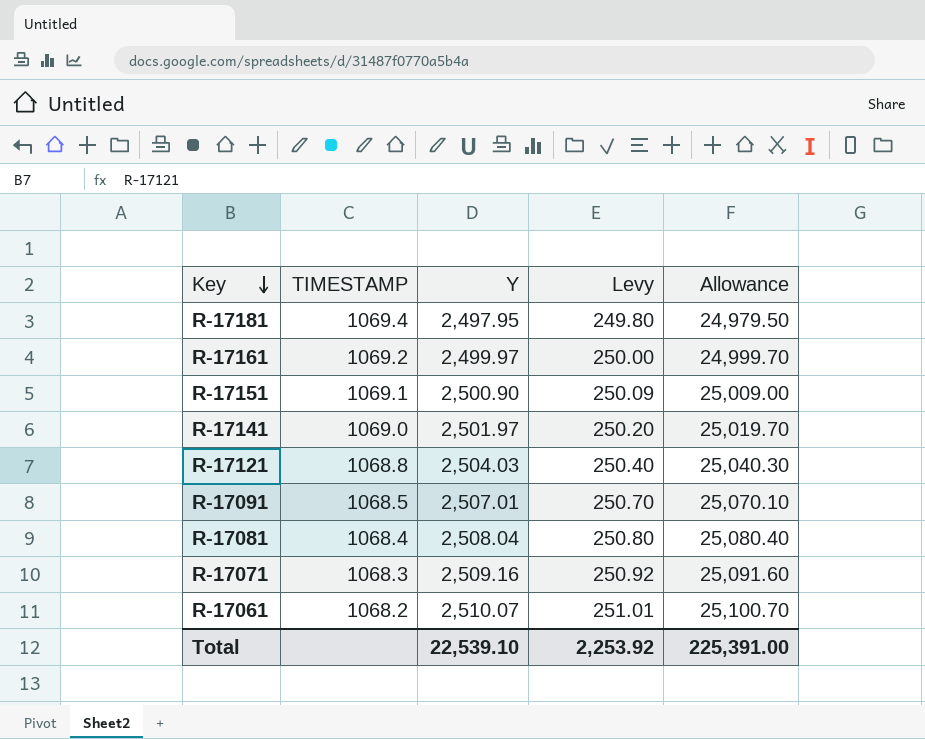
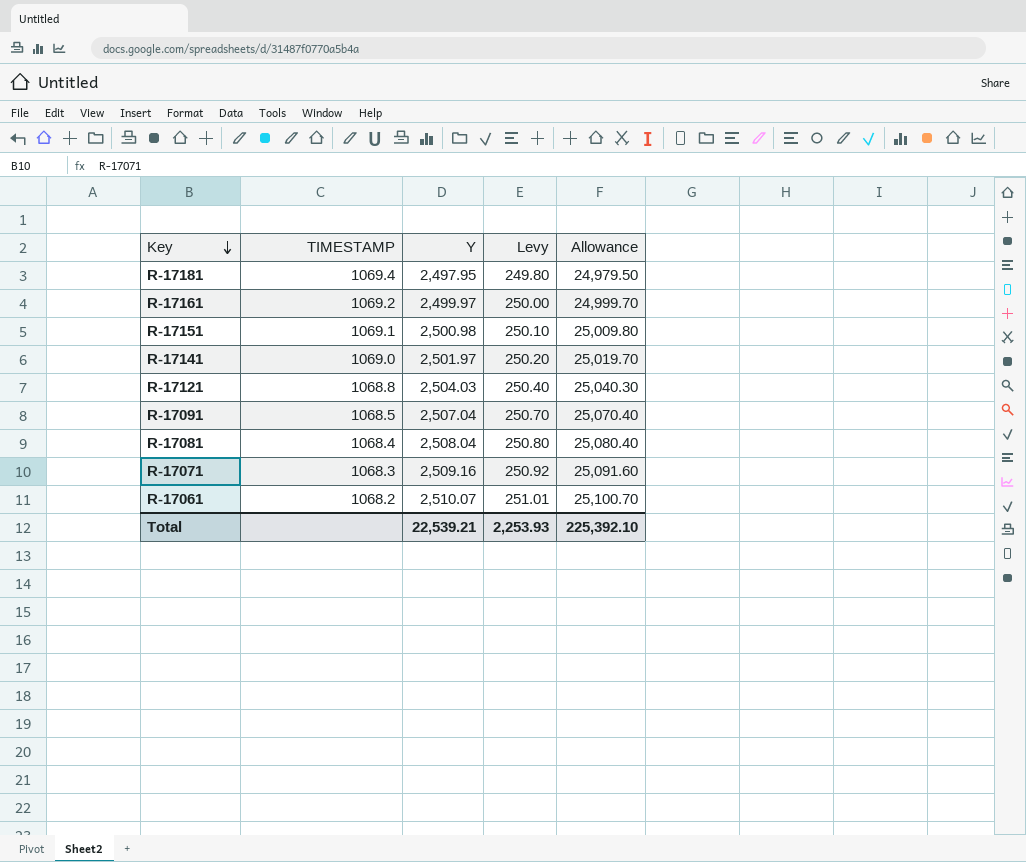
R-17151 | Y: 2,500.90 -> 2,500.98
R-17151 | Levy: 250.09 -> 250.10
R-17151 | Allowance: 25,009.00 -> 25,009.80
R-17091 | Y: 2,507.01 -> 2,507.04
R-17091 | Allowance: 25,070.10 -> 25,070.40
Total | Y: 22,539.10 -> 22,539.21
Total | Levy: 2,253.92 -> 2,253.93
Total | Allowance: 225,391.00 -> 225,392.10

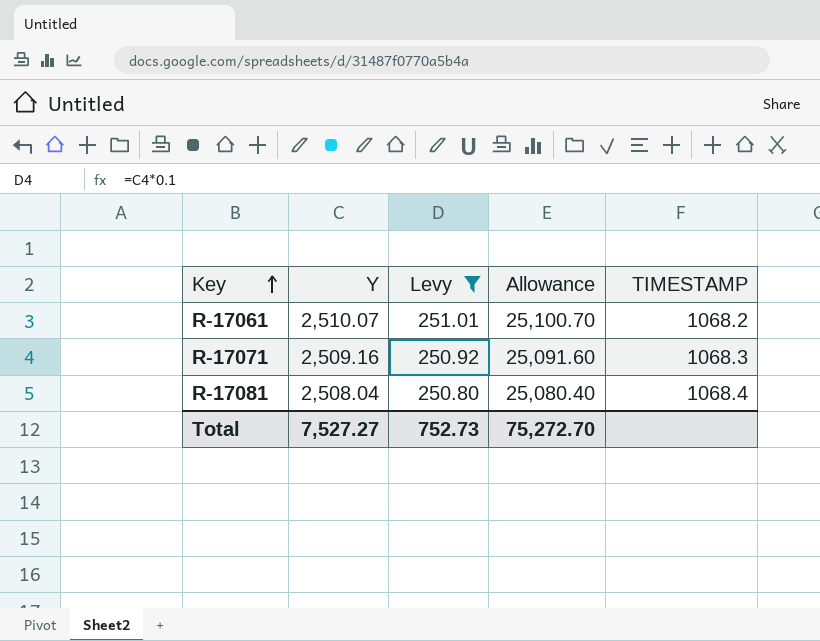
filter: none -> Levy >= 250.80
row order: Key descending -> Key ascending
column TIMESTAMP | position: 2 -> 5
Total | Y: 22,539.21 -> 7,527.27
Total | Levy: 2,253.93 -> 752.73
Total | Allowance: 225,392.10 -> 75,272.70

